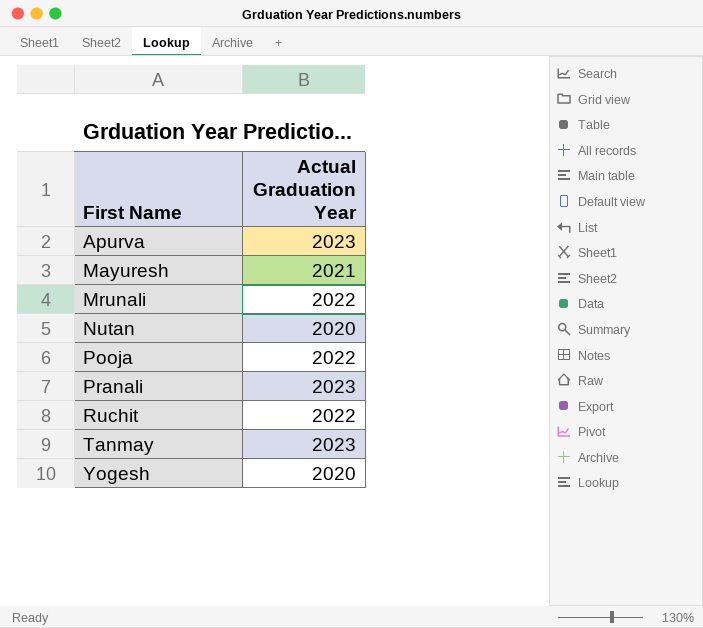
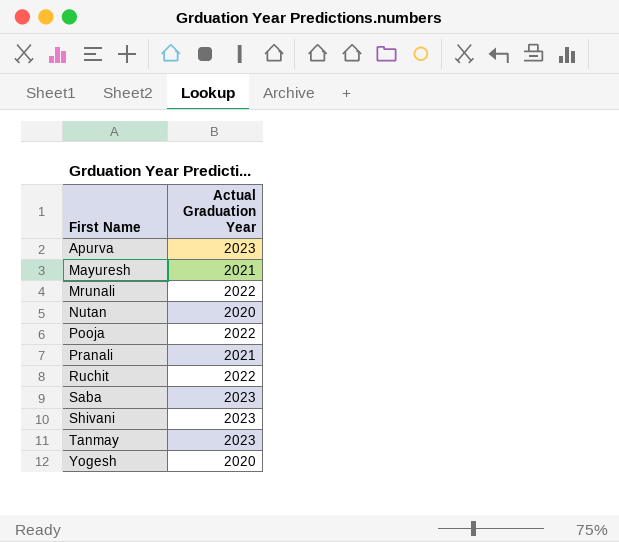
Pranali | Actual Graduation Year: 2023 -> 2021
row Saba: none -> 2023
row Shivani: none -> 2023

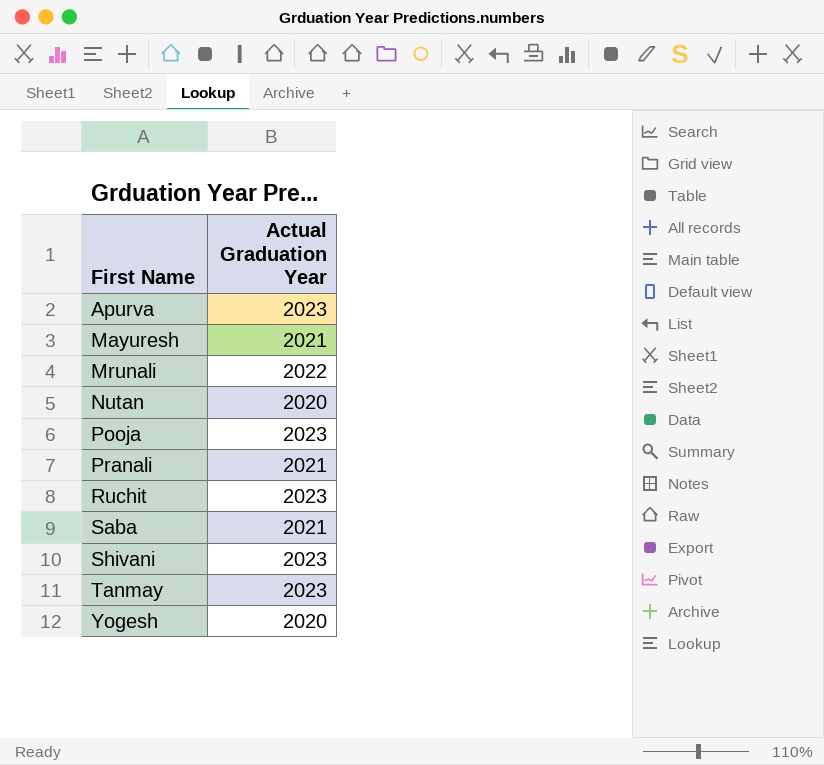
Pooja | Actual Graduation Year: 2022 -> 2023
Ruchit | Actual Graduation Year: 2022 -> 2023
Saba | Actual Graduation Year: 2023 -> 2021

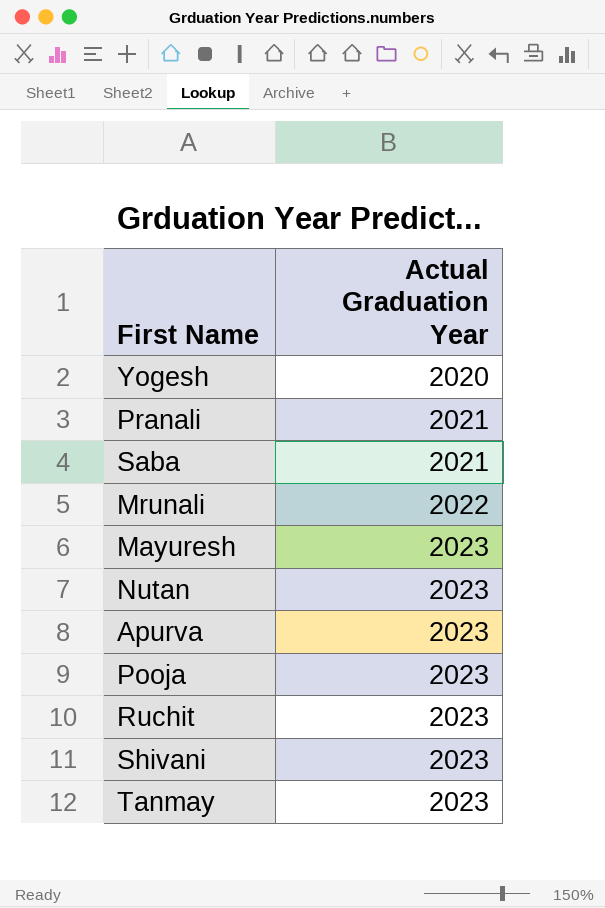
row order: First Name ascending -> Actual Graduation Year ascending
Mayuresh | Actual Graduation Year: 2021 -> 2023
Nutan | Actual Graduation Year: 2020 -> 2023

